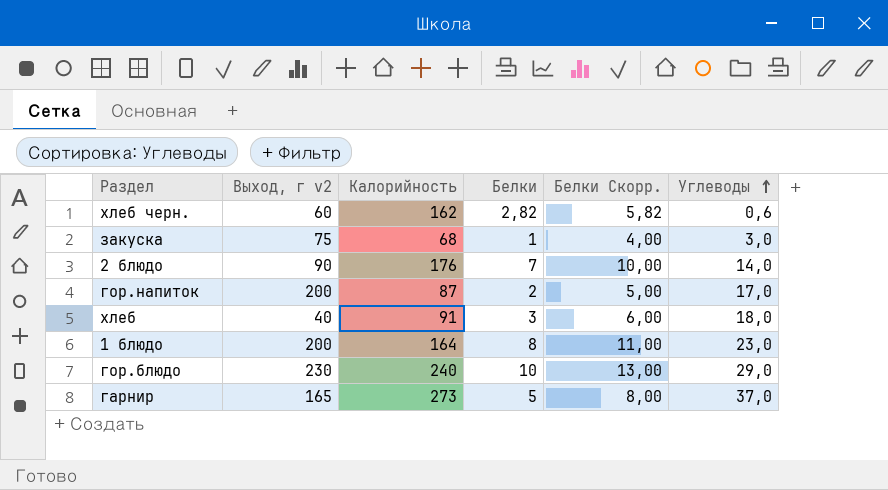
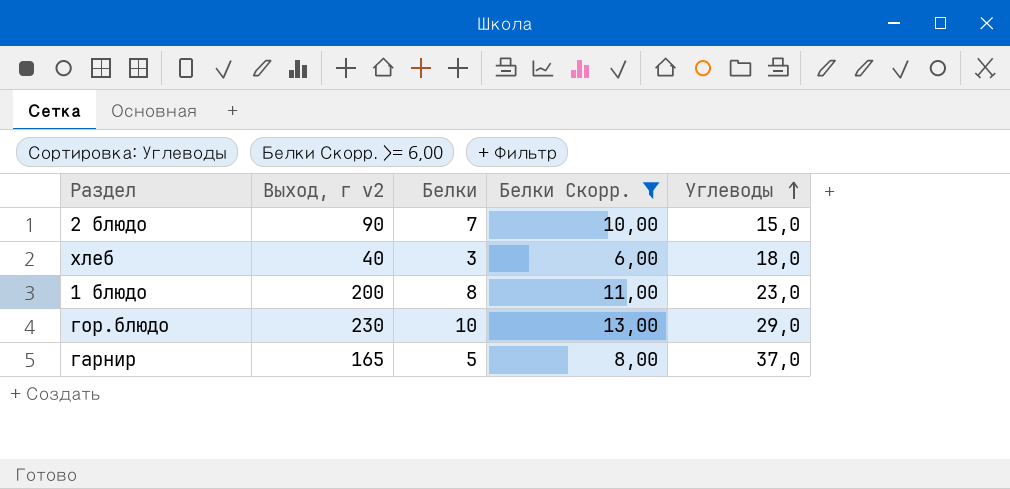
filter: none -> Белки Скорр. >= 6,00
column Калорийность | position: 3 -> none
2 блюдо | Углеводы: 14,0 -> 15,0

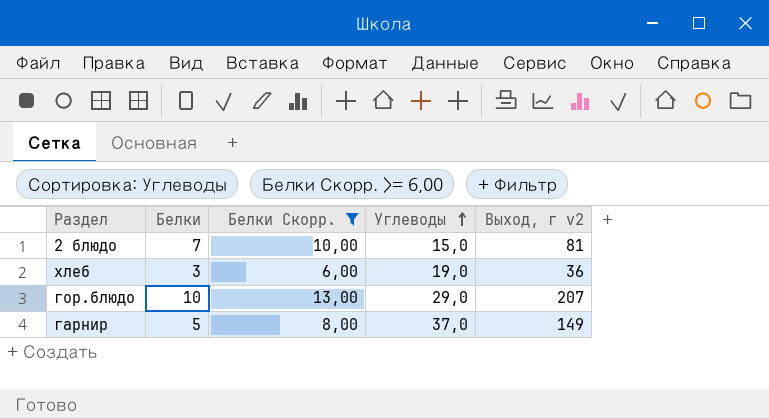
column Выход, г v2 | position: 2 -> 5
row 1 блюдо: 200 | 8 | 11,00 | 23,0 -> none
2 блюдо | Выход, г v2: 90 -> 81
хлеб | Углеводы: 18,0 -> 19,0
хлеб | Выход, г v2: 40 -> 36
гор.блюдо | Выход, г v2: 230 -> 207
гарнир | Выход, г v2: 165 -> 149

